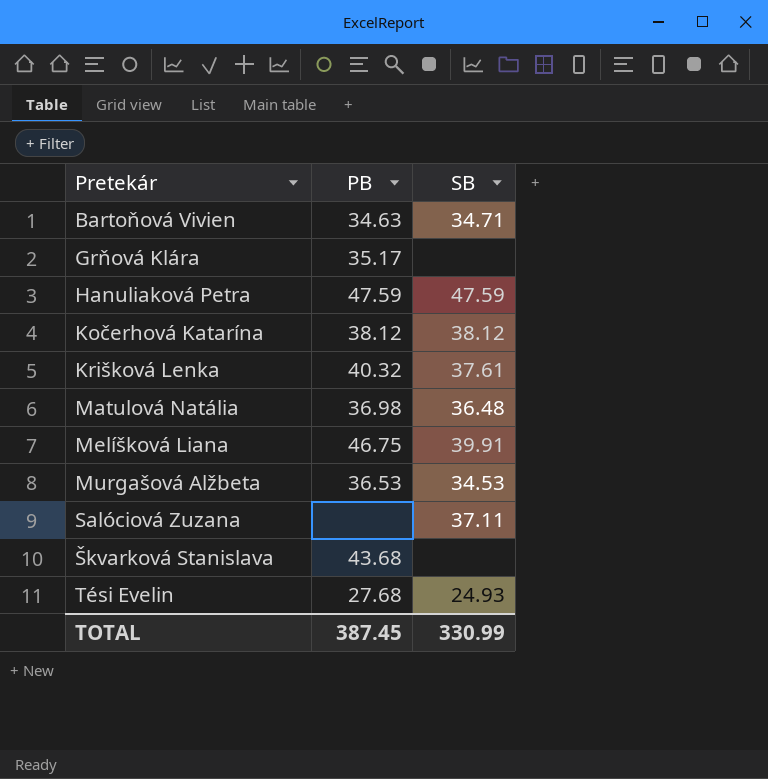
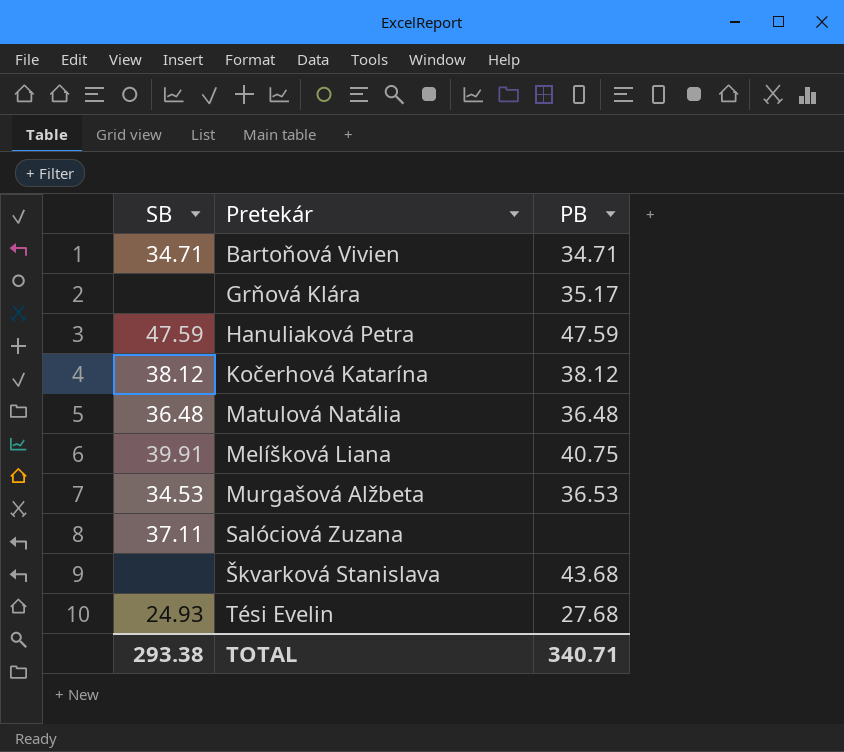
column SB | position: 3 -> 1
row Krišková Lenka: 40.32 | 37.61 -> none
Bartoňová Vivien | PB: 34.63 -> 34.71
Matulová Natália | PB: 36.98 -> 36.48
Melíšková Liana | PB: 46.75 -> 40.75
TOTAL | SB: 330.99 -> 293.38
TOTAL | PB: 387.45 -> 340.71

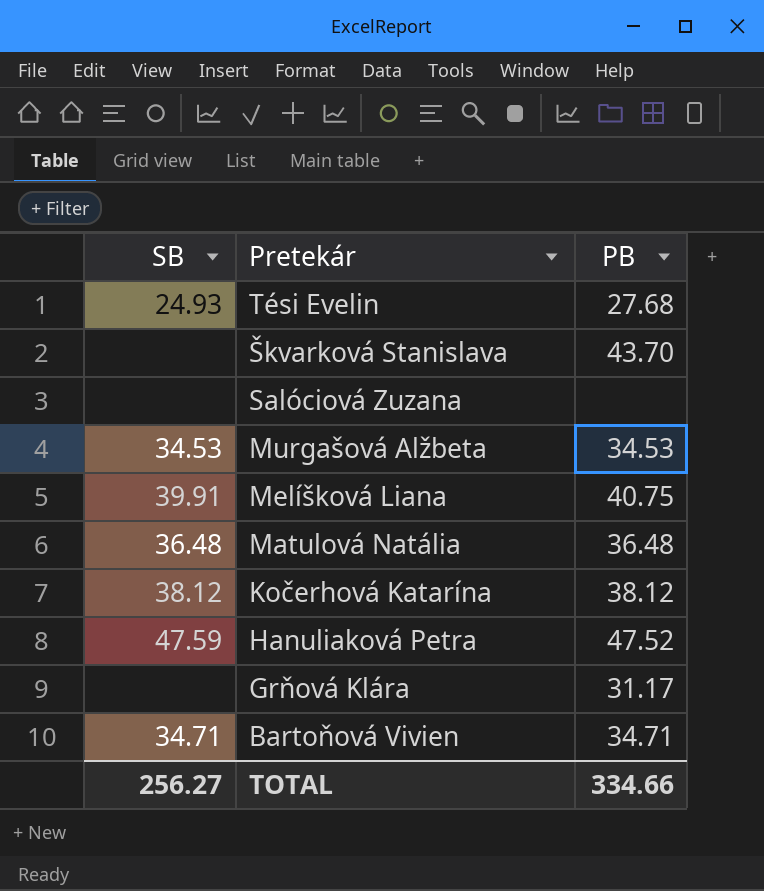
row order: Pretekár ascending -> Pretekár descending
Škvarková Stanislava | PB: 43.68 -> 43.70
Salóciová Zuzana | SB: 37.11 -> none
Murgašová Alžbeta | PB: 36.53 -> 34.53
Hanuliaková Petra | PB: 47.59 -> 47.52
Grňová Klára | PB: 35.17 -> 31.17
TOTAL | SB: 293.38 -> 256.27
TOTAL | PB: 340.71 -> 334.66

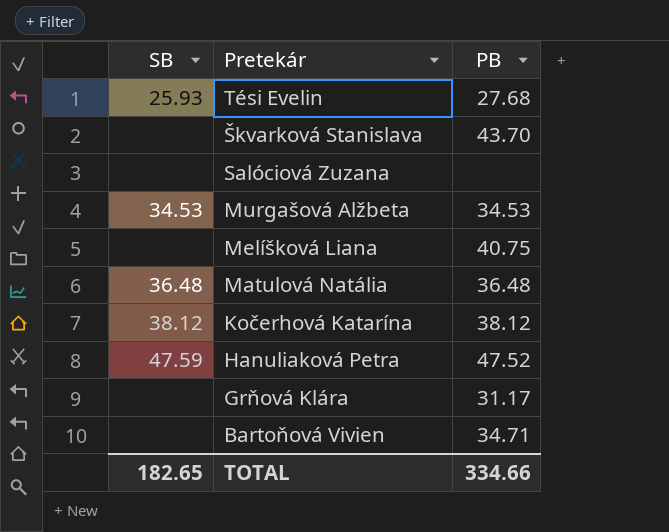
Tési Evelin | SB: 24.93 -> 25.93
Melíšková Liana | SB: 39.91 -> none
Bartoňová Vivien | SB: 34.71 -> none
TOTAL | SB: 256.27 -> 182.65

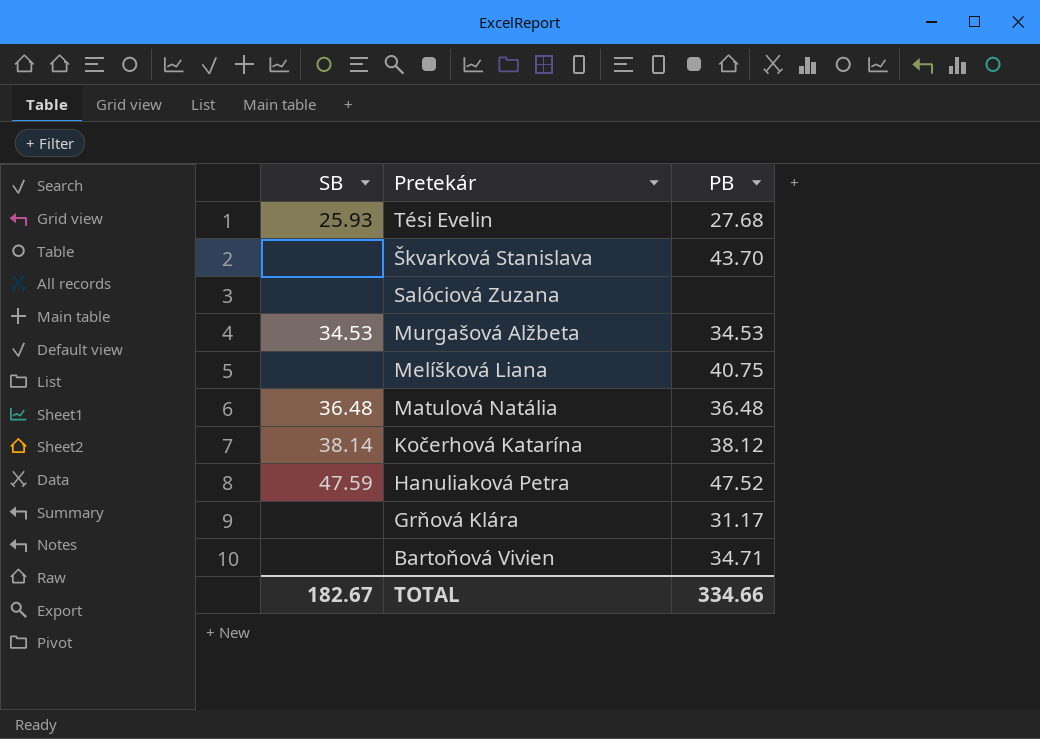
Kočerhová Katarína | SB: 38.12 -> 38.14
TOTAL | SB: 182.65 -> 182.67

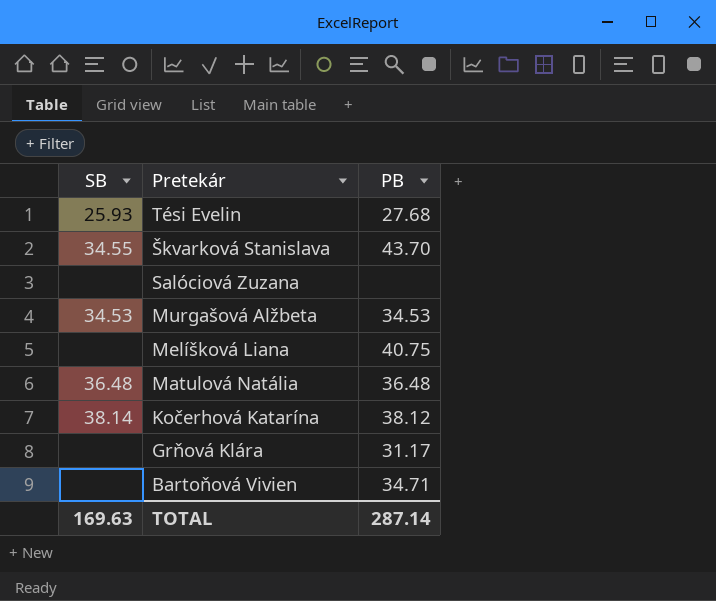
row Hanuliaková Petra: 47.59 | 47.52 -> none
Škvarková Stanislava | SB: none -> 34.55
TOTAL | SB: 182.67 -> 169.63
TOTAL | PB: 334.66 -> 287.14

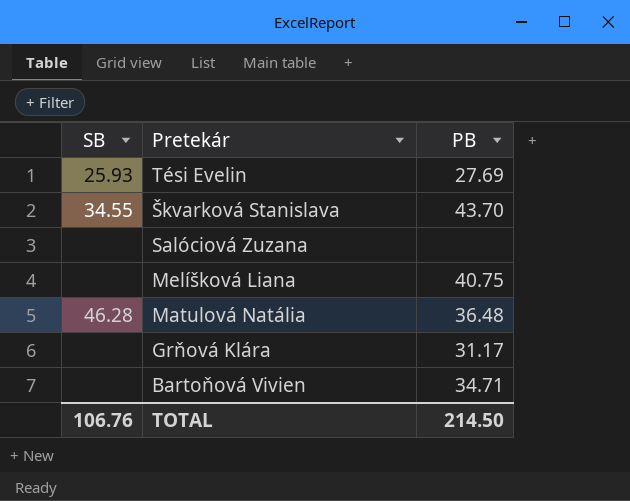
row Murgašová Alžbeta: 34.53 | 34.53 -> none
row Kočerhová Katarína: 38.14 | 38.12 -> none
Tési Evelin | PB: 27.68 -> 27.69
Matulová Natália | SB: 36.48 -> 46.28
TOTAL | SB: 169.63 -> 106.76
TOTAL | PB: 287.14 -> 214.50

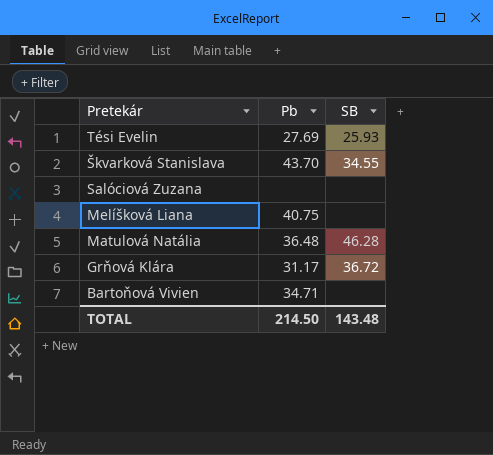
column name: PB -> Pb
column SB | position: 1 -> 3
Grňová Klára | SB: none -> 36.72
TOTAL | SB: 106.76 -> 143.48

